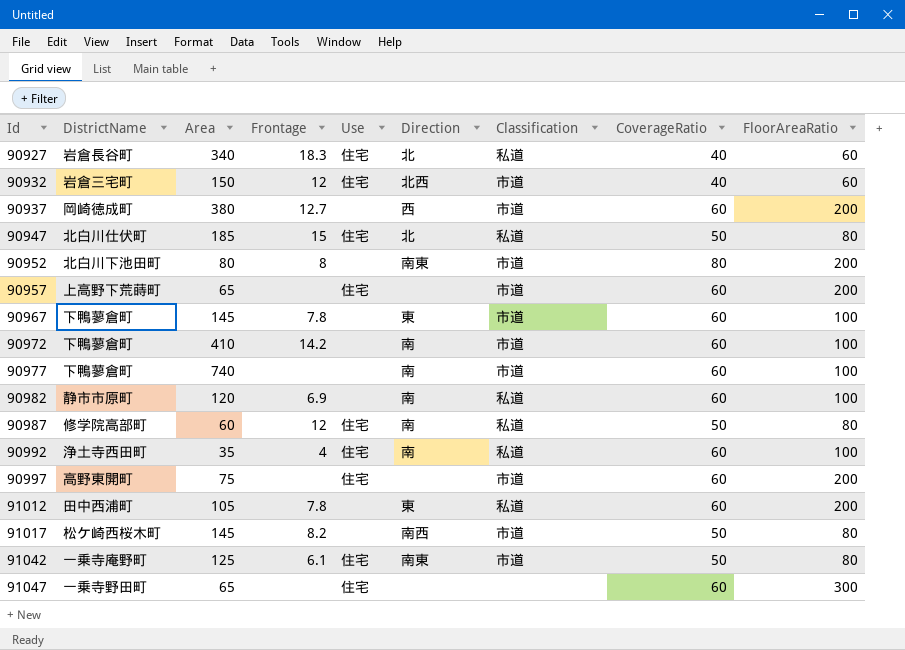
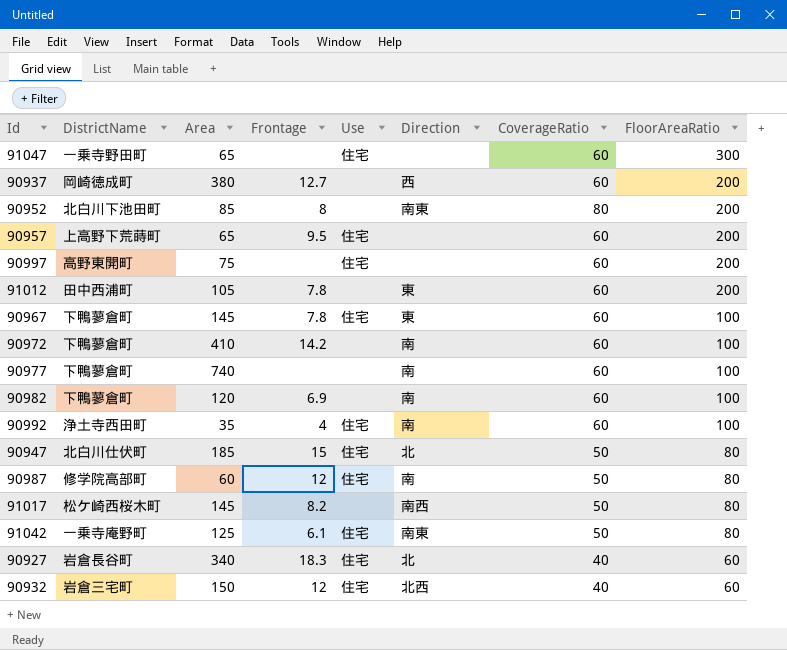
row order: Id ascending -> FloorAreaRatio descending
column Classification | position: 7 -> none
90952 | Area: 80 -> 85
90957 | Frontage: none -> 9.5
90967 | Use: none -> 住宅
90982 | DistrictName: 静市市原町 -> 下鴨蓼倉町

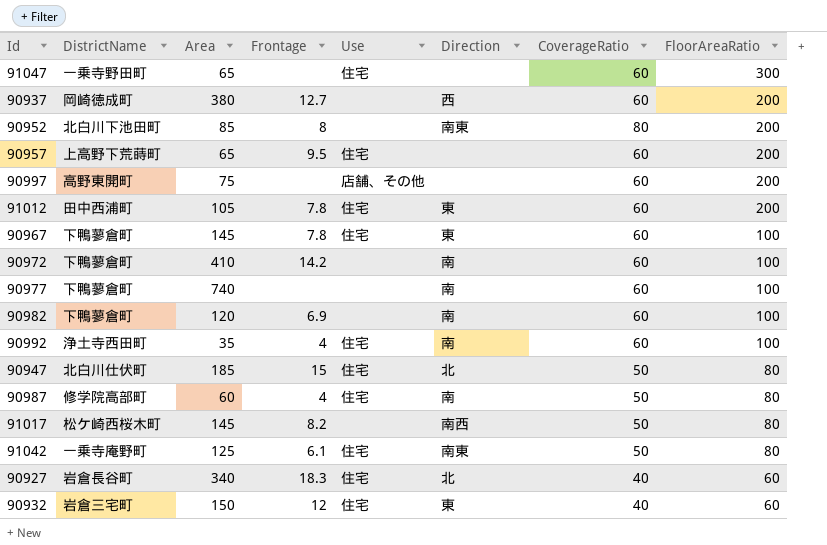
90997 | Use: 住宅 -> 店舗、その他
91012 | Use: none -> 住宅
90987 | Frontage: 12 -> 4
90932 | Direction: 北西 -> 東

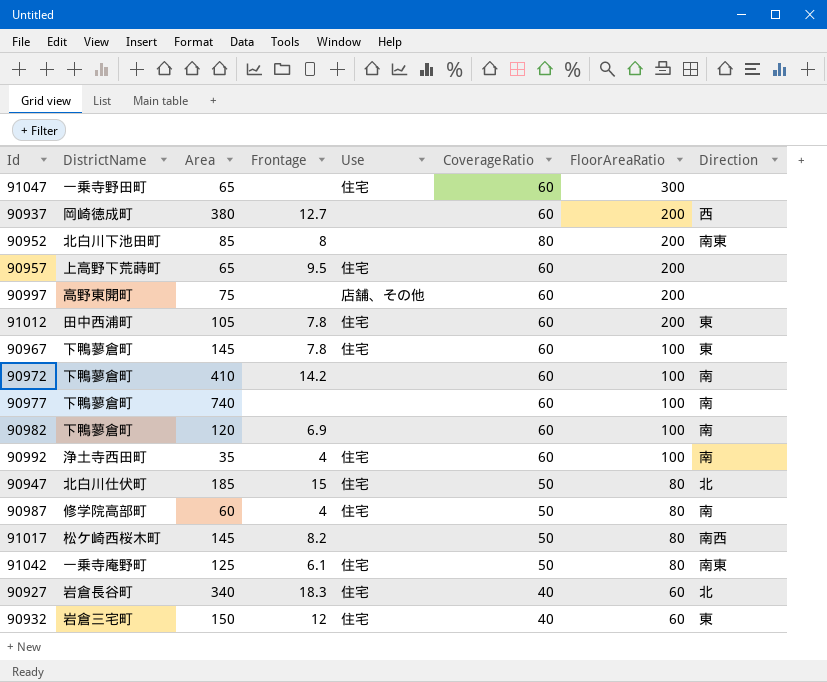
column Direction | position: 6 -> 8

